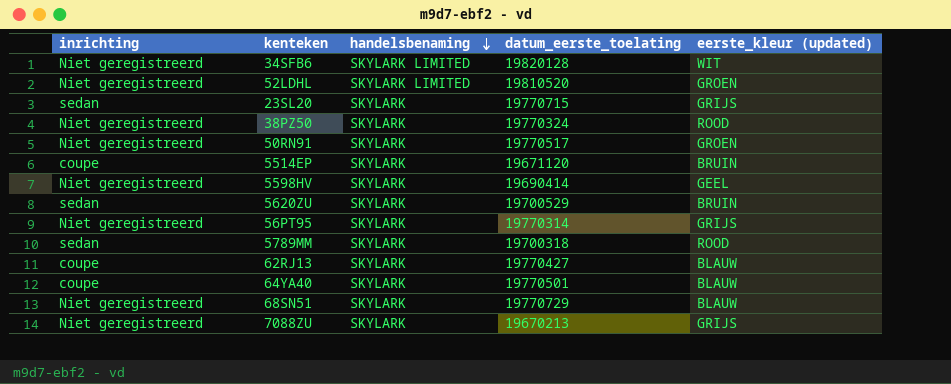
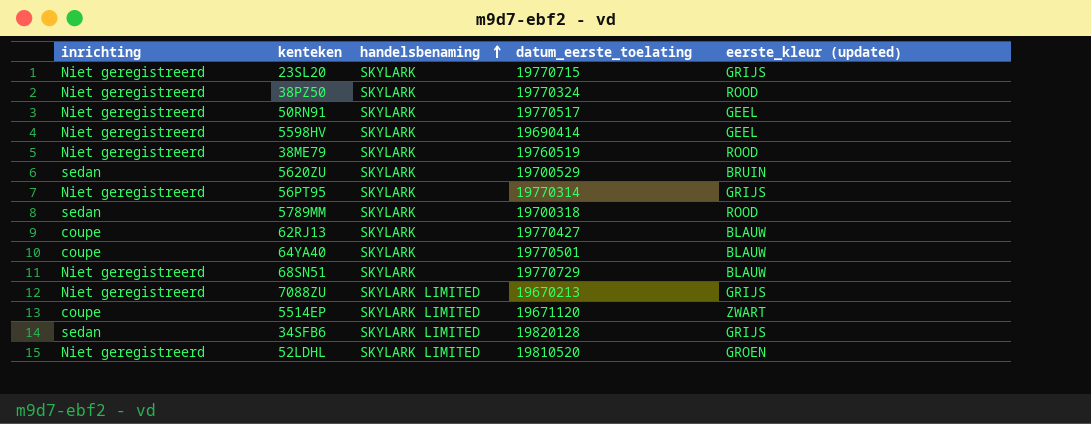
row order: handelsbenaming descending -> handelsbenaming ascending
23SL20 | inrichting: sedan -> Niet geregistreerd
50RN91 | eerste_kleur (updated): GROEN -> GEEL
row 38ME79: none -> Niet geregistreerd | SKYLARK | 19760519 | ROOD
7088ZU | handelsbenaming: SKYLARK -> SKYLARK LIMITED
5514EP | handelsbenaming: SKYLARK -> SKYLARK LIMITED
5514EP | eerste_kleur (updated): BRUIN -> ZWART
34SFB6 | inrichting: Niet geregistreerd -> sedan
34SFB6 | eerste_kleur (updated): WIT -> GRIJS

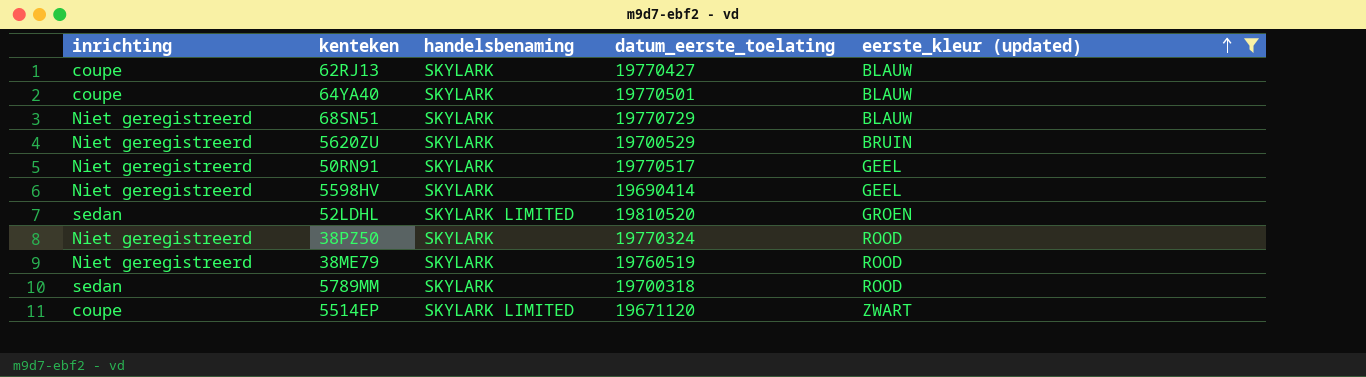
filter: none -> eerste_kleur (updated) != GRIJS
row order: handelsbenaming ascending -> eerste_kleur (updated) ascending
5620ZU | inrichting: sedan -> Niet geregistreerd
52LDHL | inrichting: Niet geregistreerd -> sedan

